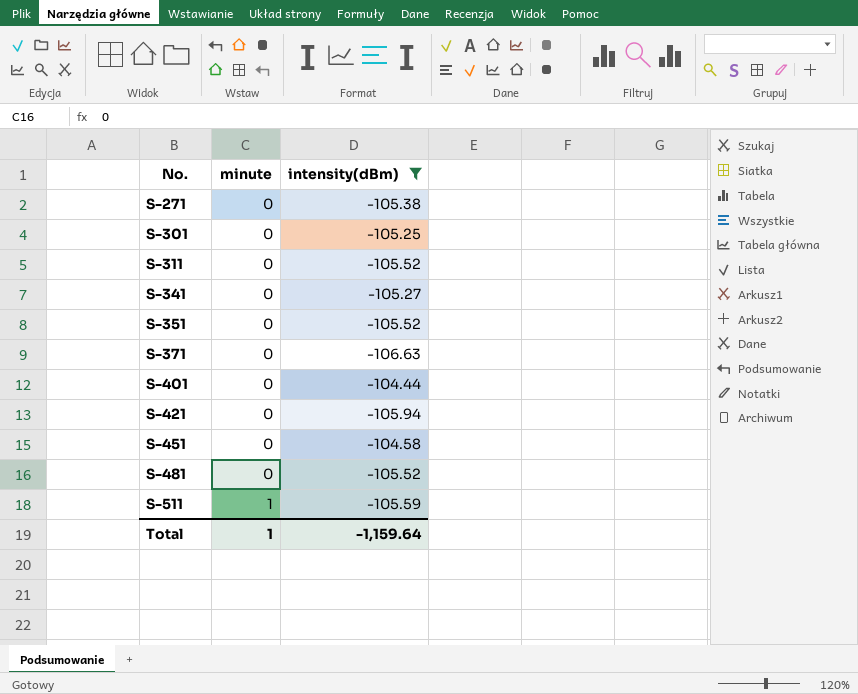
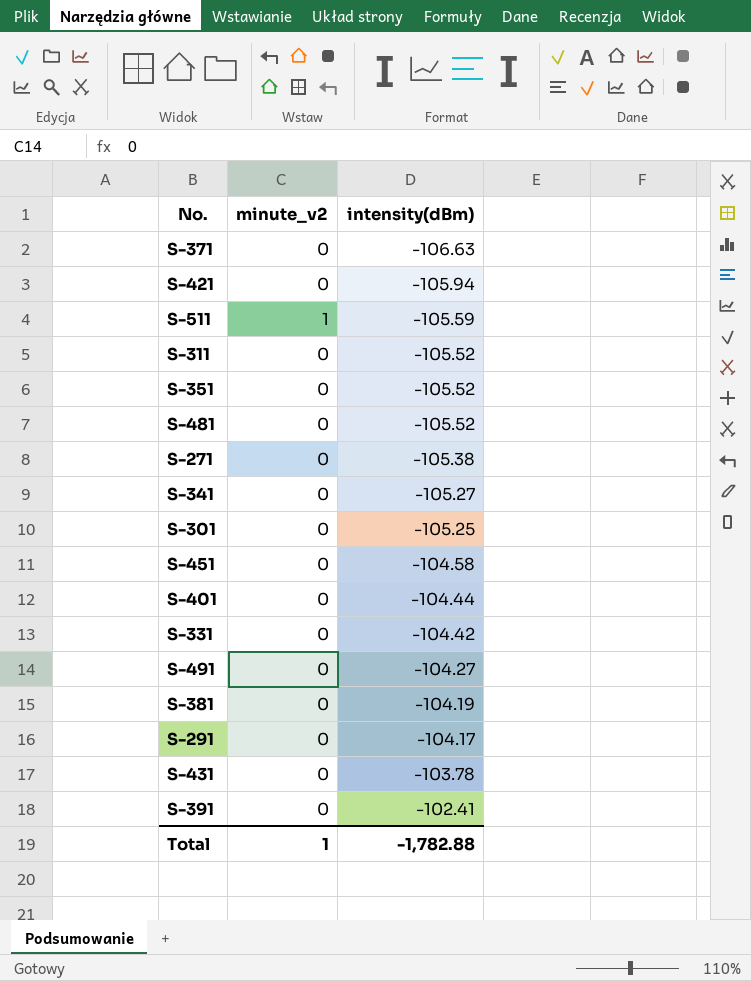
filter: intensity(dBm) <= -104.44 -> none
row order: No. ascending -> intensity(dBm) ascending
column name: minute -> minute_v2
Total | intensity(dBm): -1,159.64 -> -1,782.88

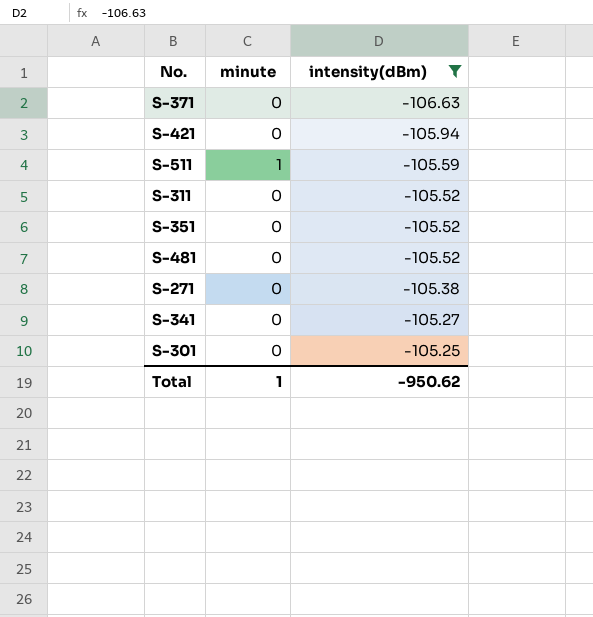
filter: none -> intensity(dBm) <= -105.25
column name: minute_v2 -> minute
Total | intensity(dBm): -1,782.88 -> -950.62

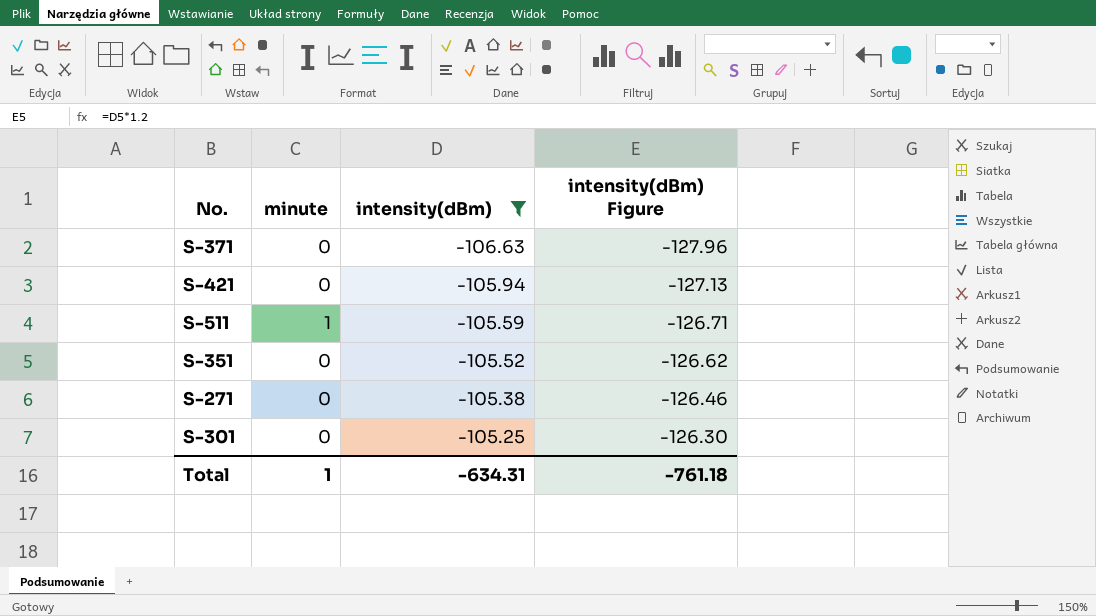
column intensity(dBm) Figure | formula: none -> [intensity(dBm)] * 1.2
row S-311: 0 | -105.52 -> none
row S-481: 0 | -105.52 -> none
row S-341: 0 | -105.27 -> none
Total | intensity(dBm): -950.62 -> -634.31

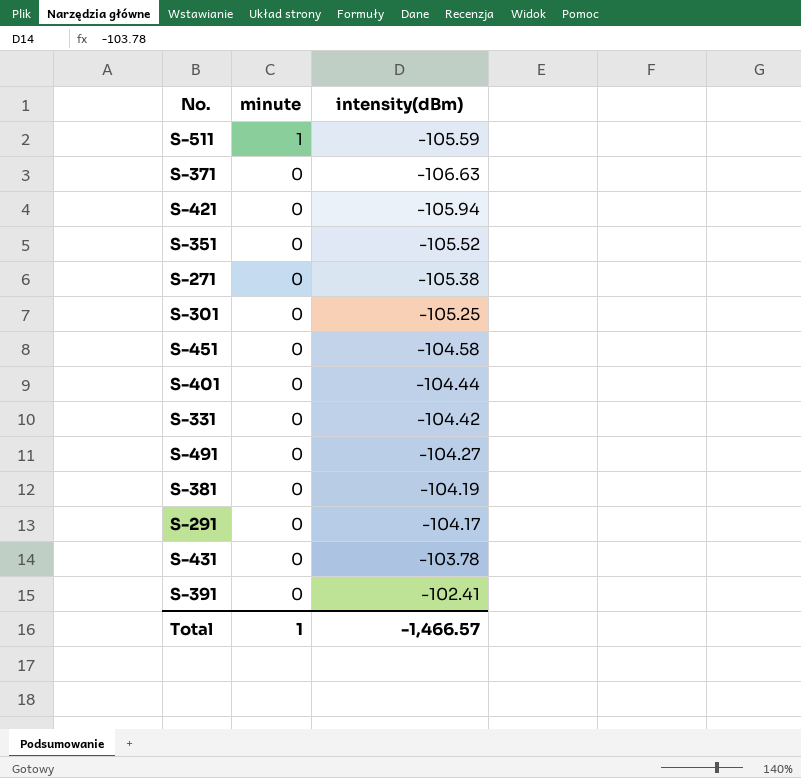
filter: intensity(dBm) <= -105.25 -> none
row order: intensity(dBm) ascending -> minute descending
column intensity(dBm) Figure | formula: [intensity(dBm)] * 1.2 -> none
Total | intensity(dBm): -634.31 -> -1,466.57

